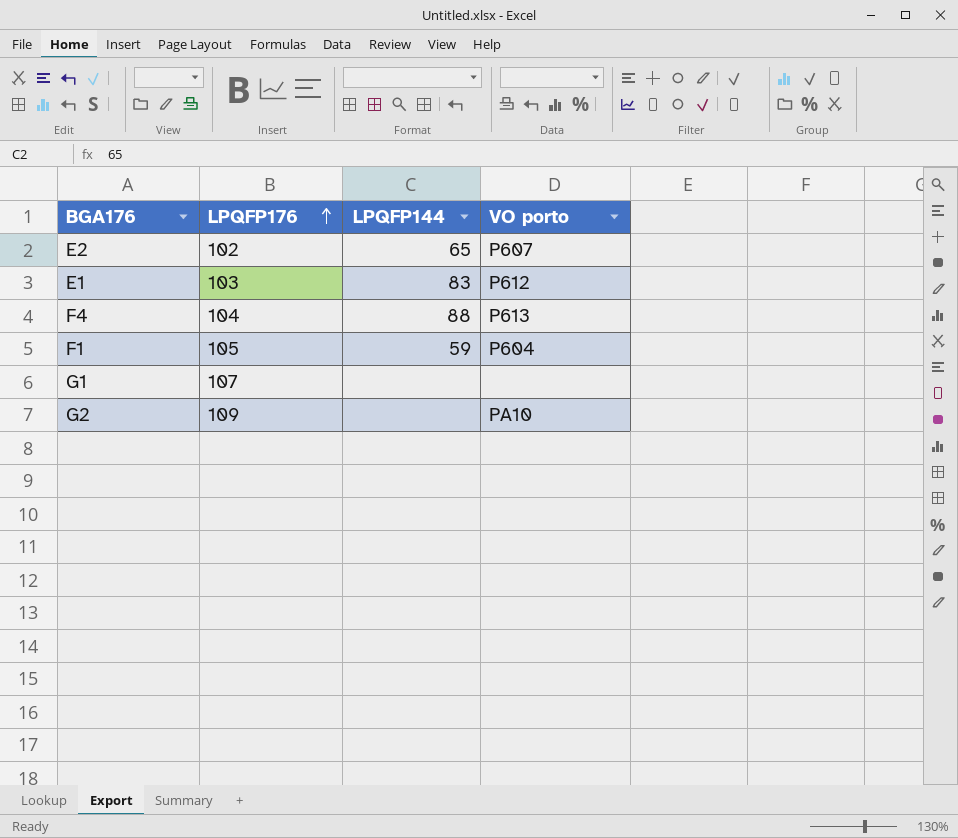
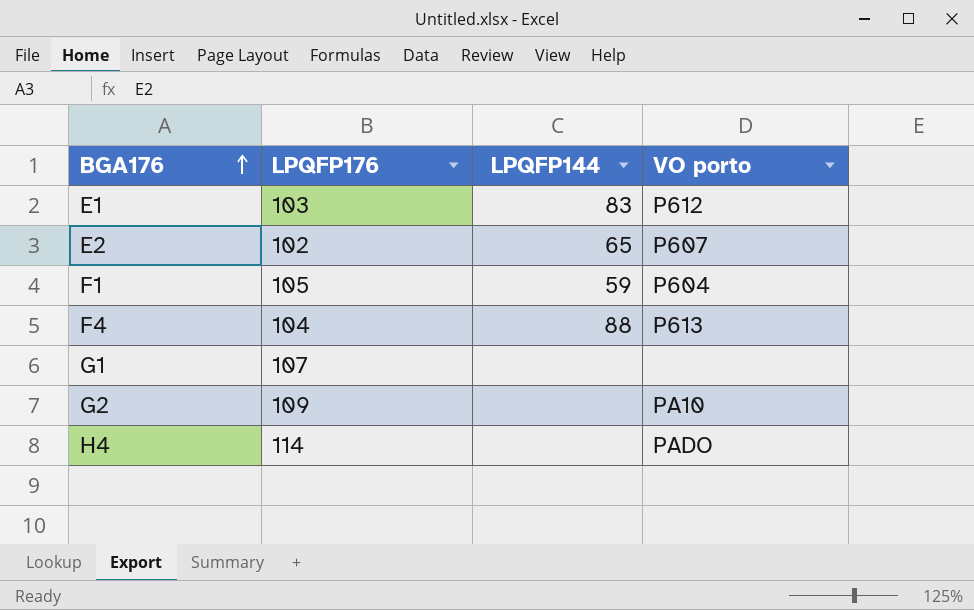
row order: LPQFP176 ascending -> BGA176 ascending
row H4: none -> 114 | none | PADO

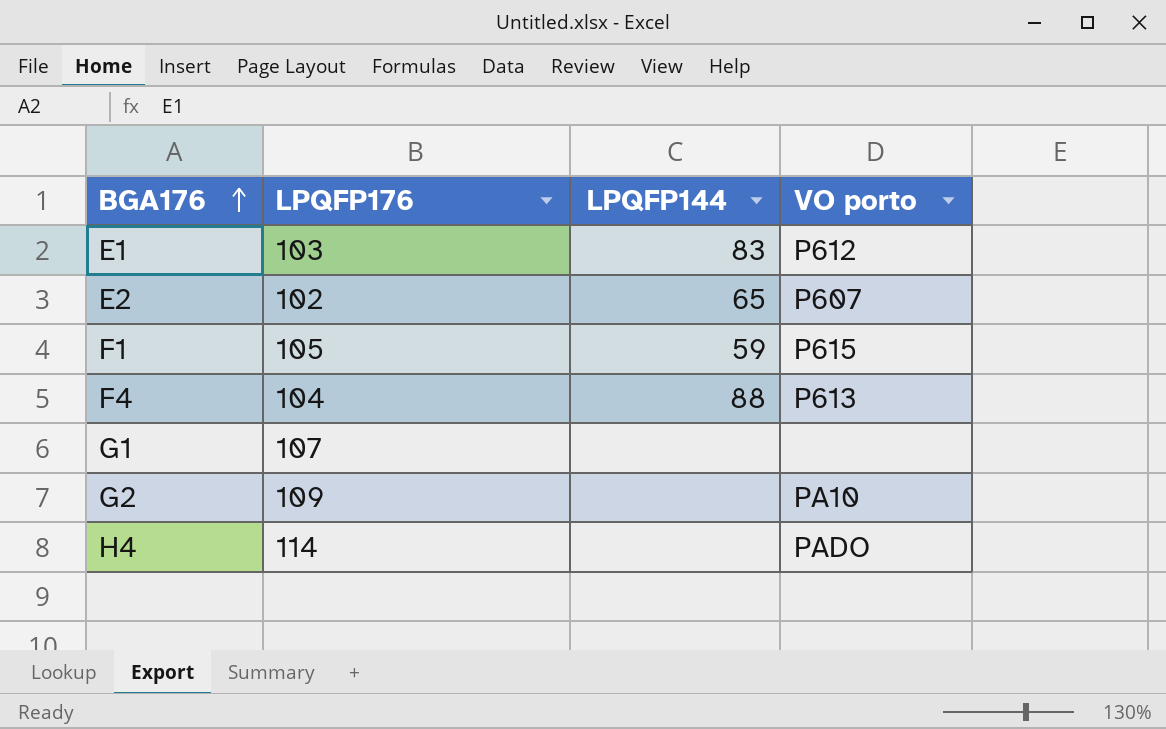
F1 | VO porto: P604 -> P615

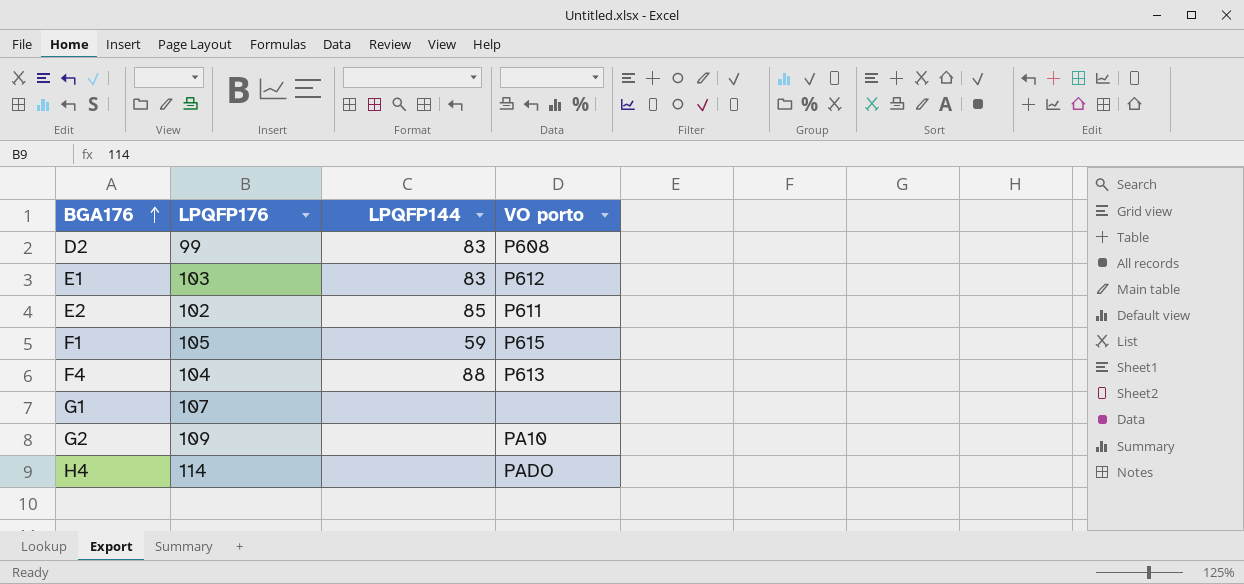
row D2: none -> 99 | 83 | P608
E2 | LPQFP144: 65 -> 85
E2 | VO porto: P607 -> P611

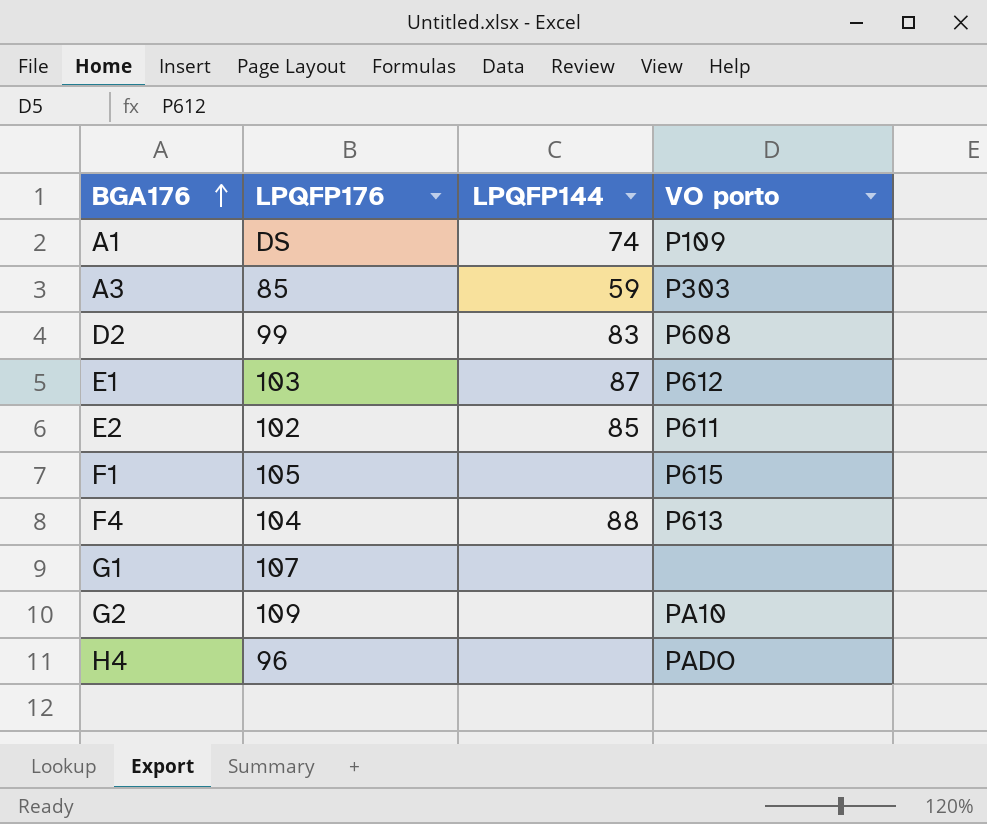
row A1: none -> DS | 74 | P109
row A3: none -> 85 | 59 | P303
E1 | LPQFP144: 83 -> 87
F1 | LPQFP144: 59 -> none
H4 | LPQFP176: 114 -> 96

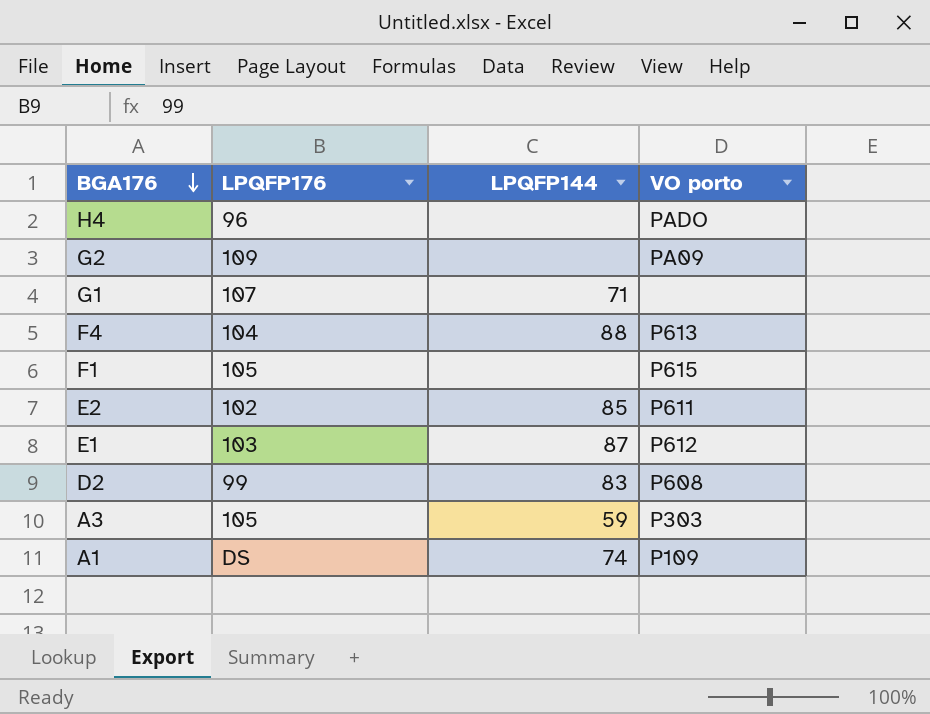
row order: BGA176 ascending -> BGA176 descending
G2 | VO porto: PA10 -> PA09
G1 | LPQFP144: none -> 71
A3 | LPQFP176: 85 -> 105

